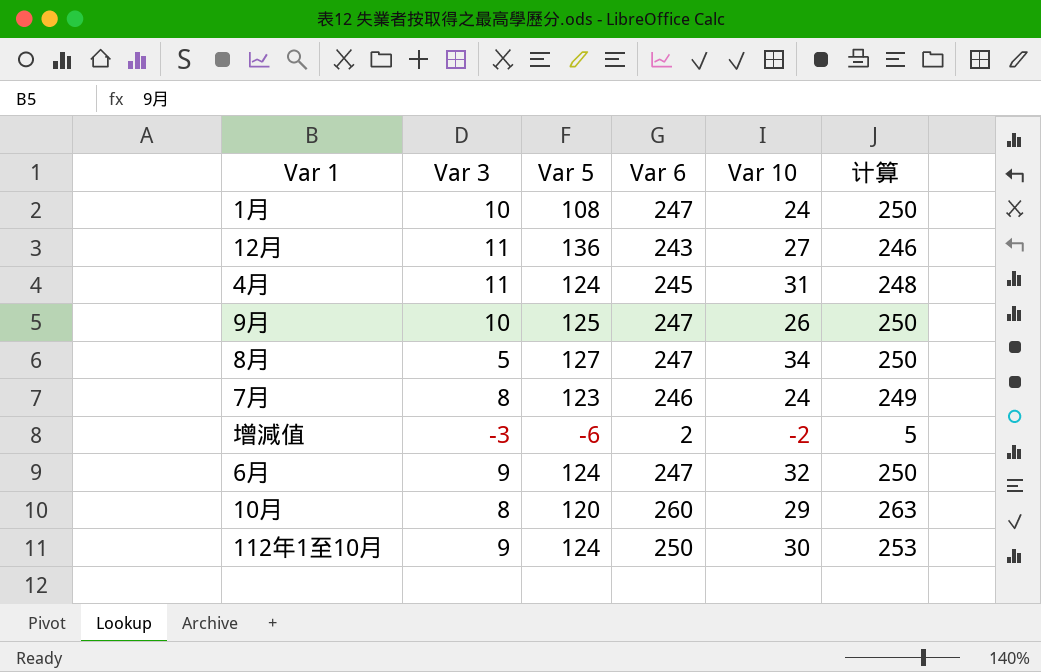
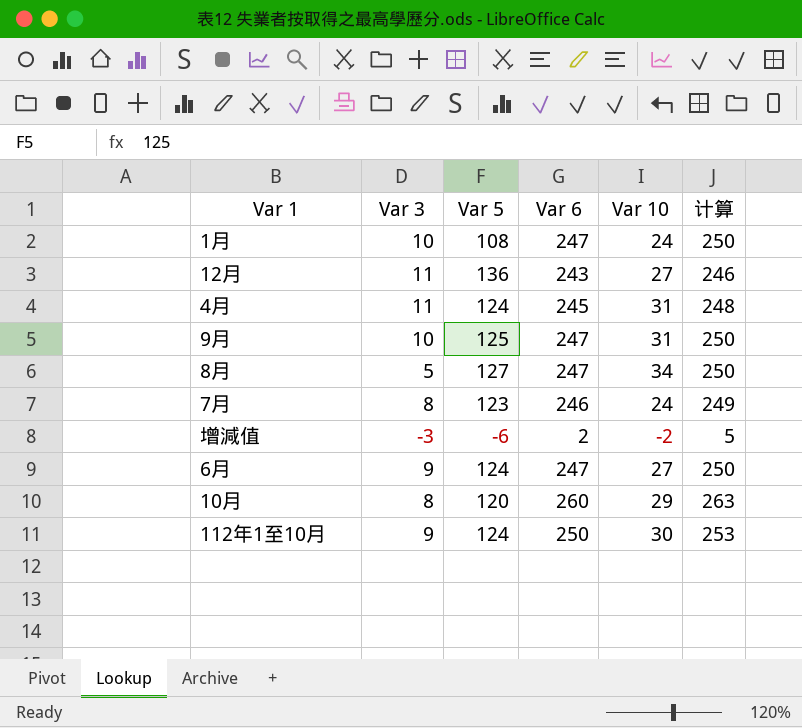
9月 | Var 10: 26 -> 31
6月 | Var 10: 32 -> 27

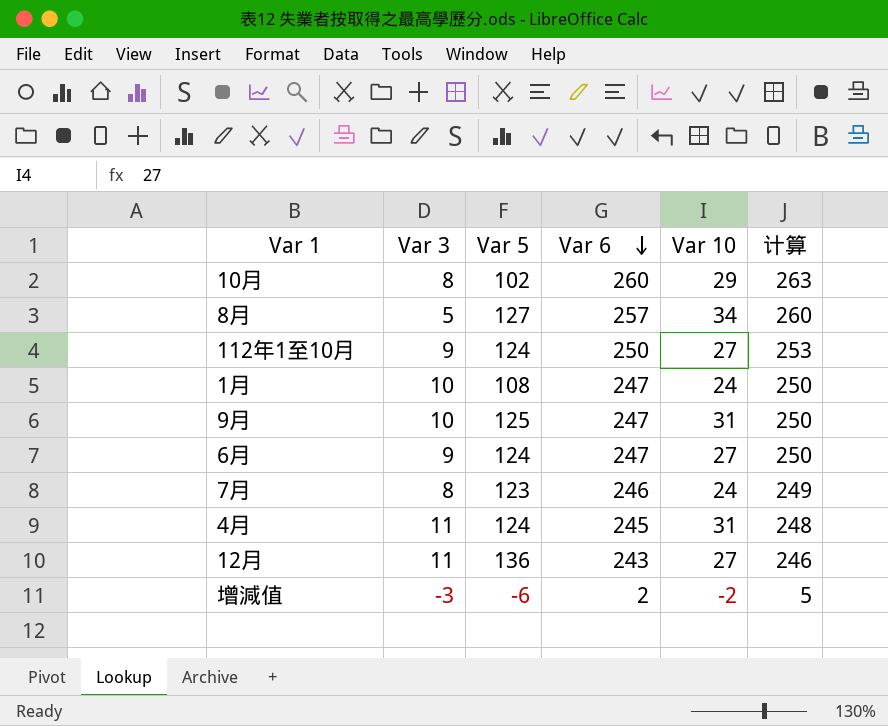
row order: none -> Var 6 descending
10月 | Var 5: 120 -> 102
8月 | Var 6: 247 -> 257
8月 | 计算: 250 -> 260
112年1至10月 | Var 10: 30 -> 27

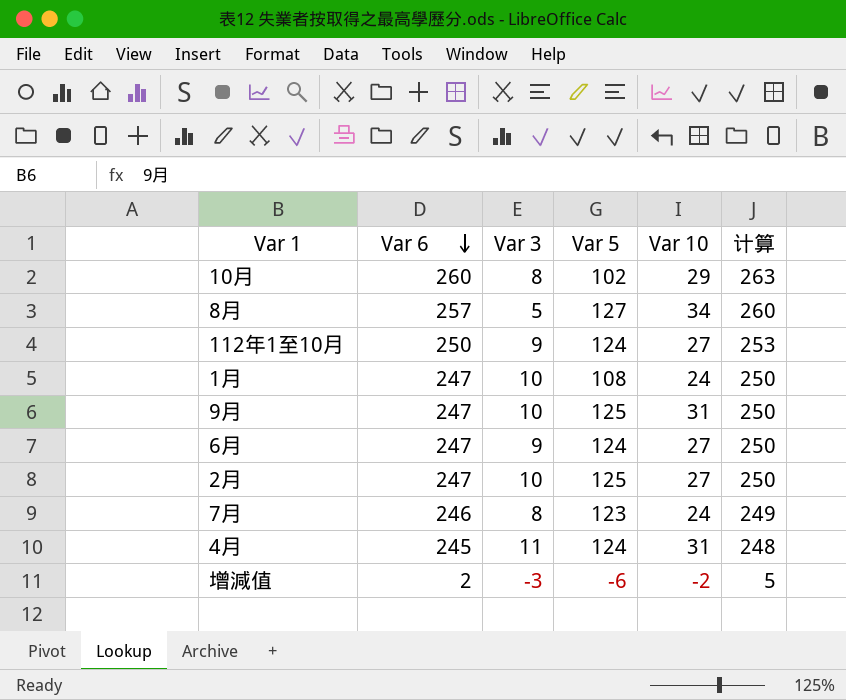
column Var 6 | position: 4 -> 2
row 12月: 11 | 136 | 243 | 27 | 246 -> none
row 2月: none -> 247 | 10 | 125 | 27 | 250

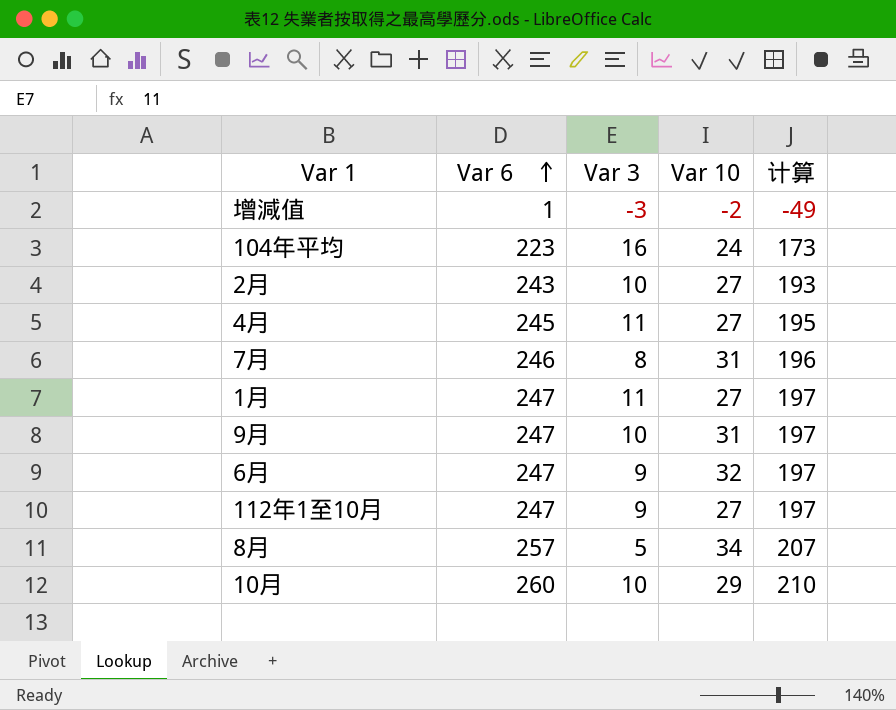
row order: Var 6 descending -> Var 6 ascending
column Var 5 | position: 4 -> none
column 计算 | formula: [Var 6] + 3 -> [Var 6] - 50
增減值 | Var 6: 2 -> 1
row 104年平均: none -> 223 | 16 | 24 | 173
2月 | Var 6: 247 -> 243
4月 | Var 10: 31 -> 27
7月 | Var 10: 24 -> 31
1月 | Var 3: 10 -> 11
1月 | Var 10: 24 -> 27
6月 | Var 10: 27 -> 32
112年1至10月 | Var 6: 250 -> 247
10月 | Var 3: 8 -> 10

